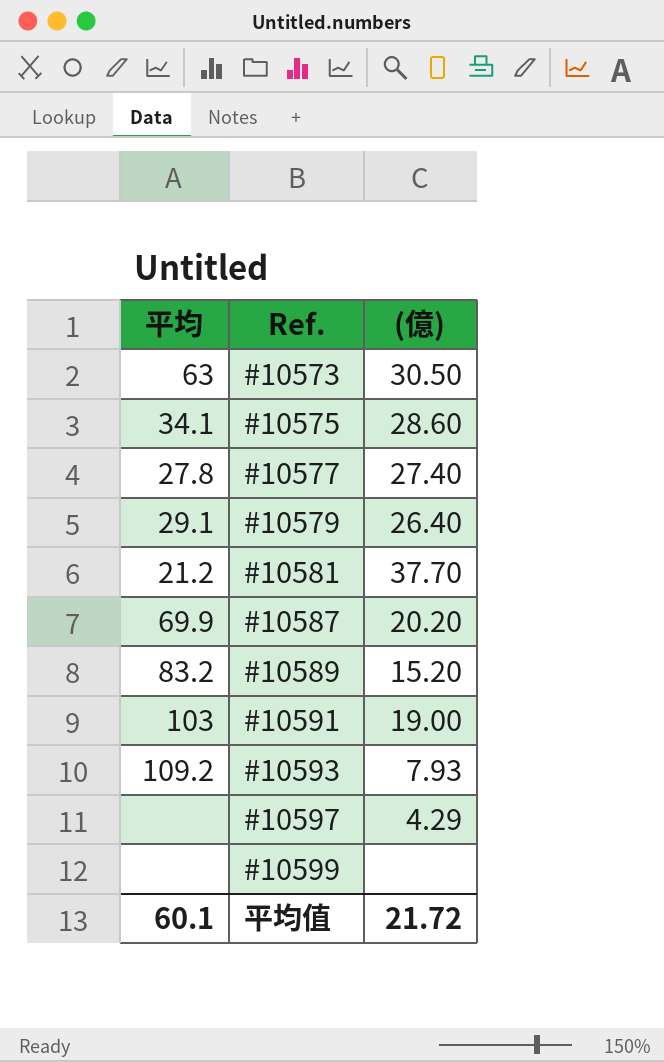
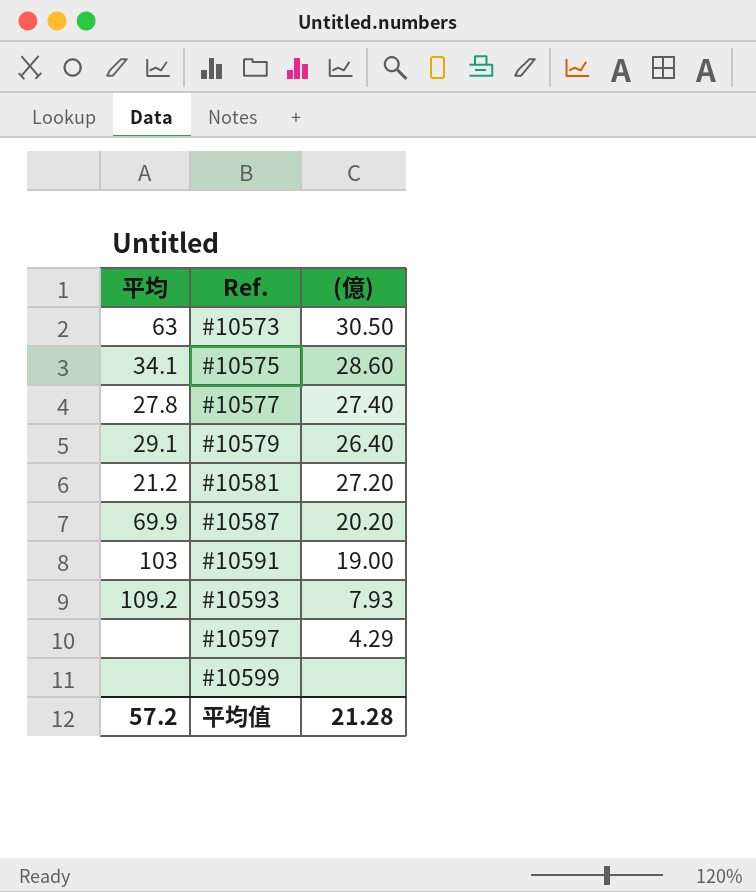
row #10589: 83.2 | 15.20 -> none
#10581 | (億): 37.70 -> 27.20
平均值 | 平均: 60.1 -> 57.2
平均值 | (億): 21.72 -> 21.28

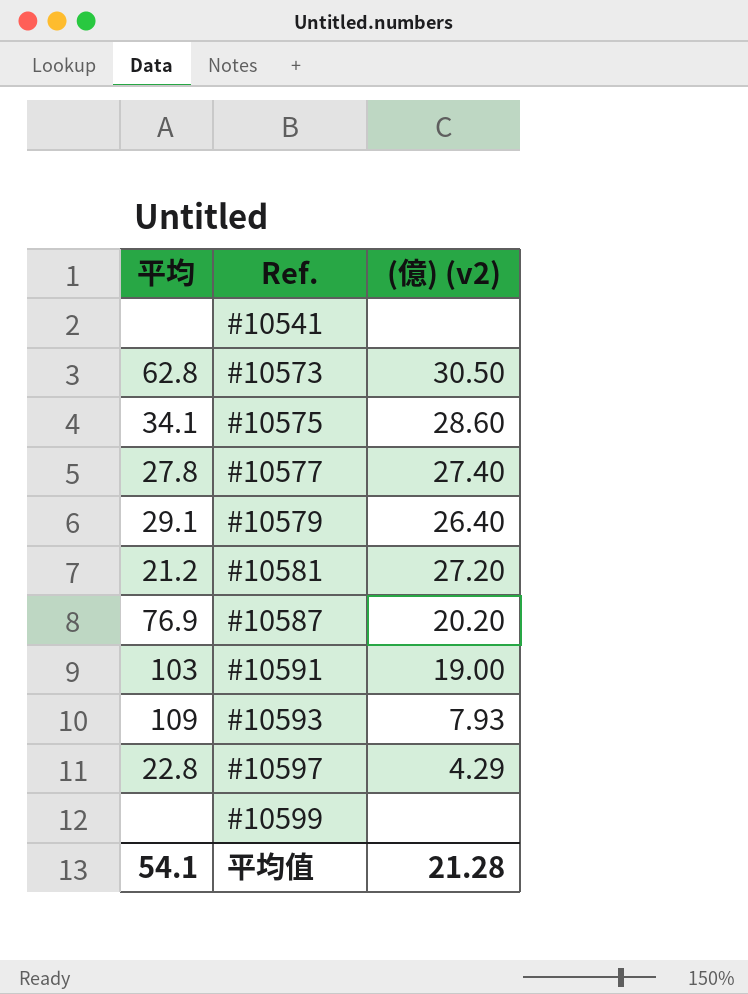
column name: (億) -> (億) (v2)
row #10541: none -> none | none
#10573 | 平均: 63 -> 62.8
#10587 | 平均: 69.9 -> 76.9
#10593 | 平均: 109.2 -> 109
#10597 | 平均: none -> 22.8
平均值 | 平均: 57.2 -> 54.1

